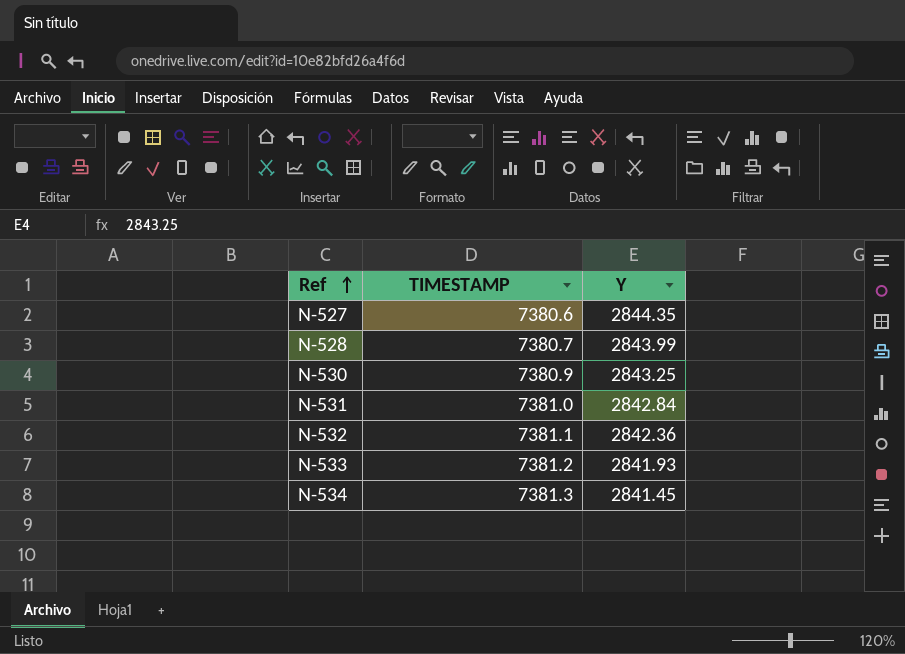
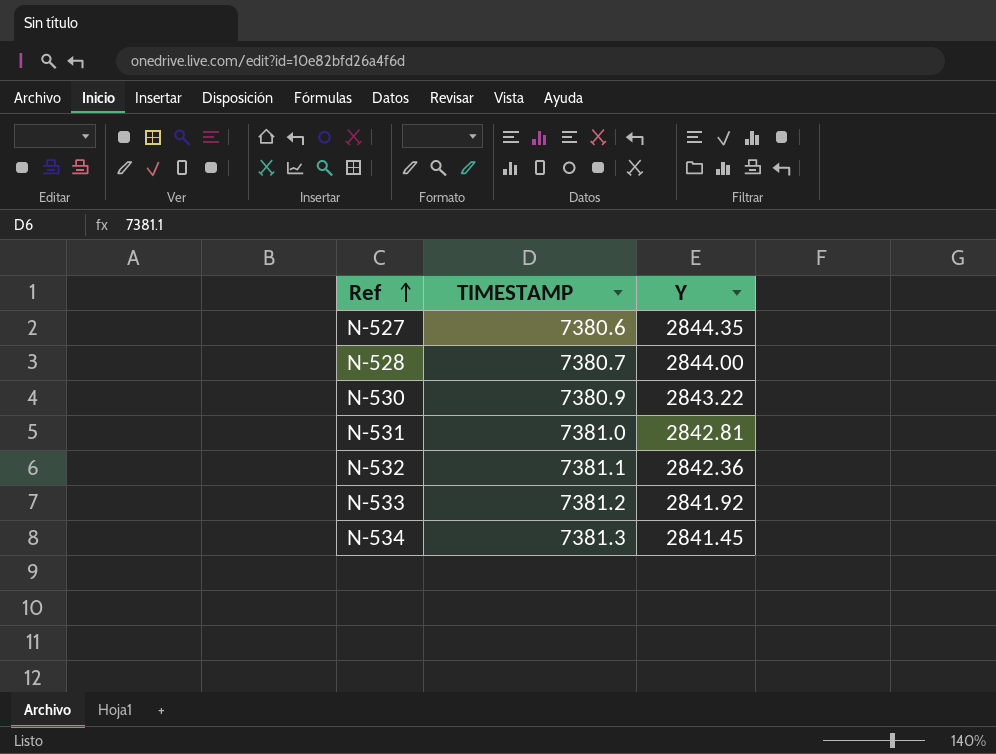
N-528 | Y: 2843.99 -> 2844.00
N-530 | Y: 2843.25 -> 2843.22
N-531 | Y: 2842.84 -> 2842.81
N-533 | Y: 2841.93 -> 2841.92

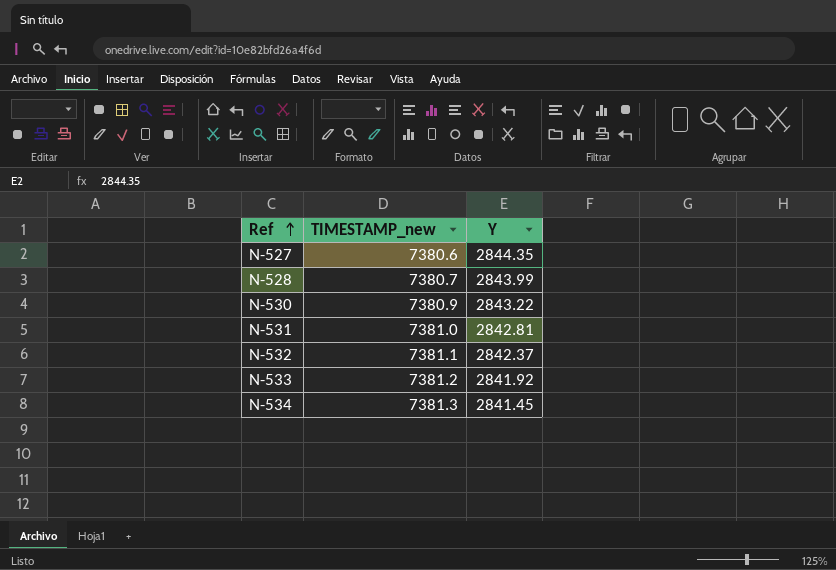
column name: TIMESTAMP -> TIMESTAMP_new
N-528 | Y: 2844.00 -> 2843.99
N-532 | Y: 2842.36 -> 2842.37

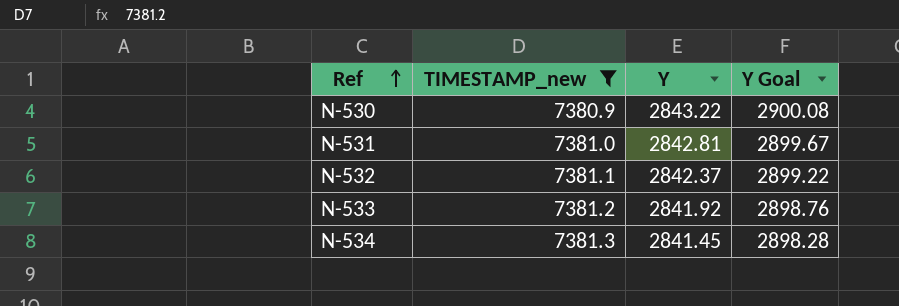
filter: none -> TIMESTAMP_new >= 7380.9
column Y Goal | formula: none -> [Y] * 1.02

